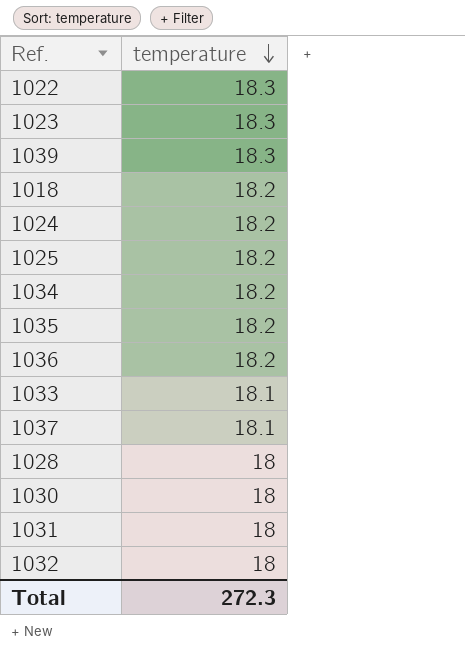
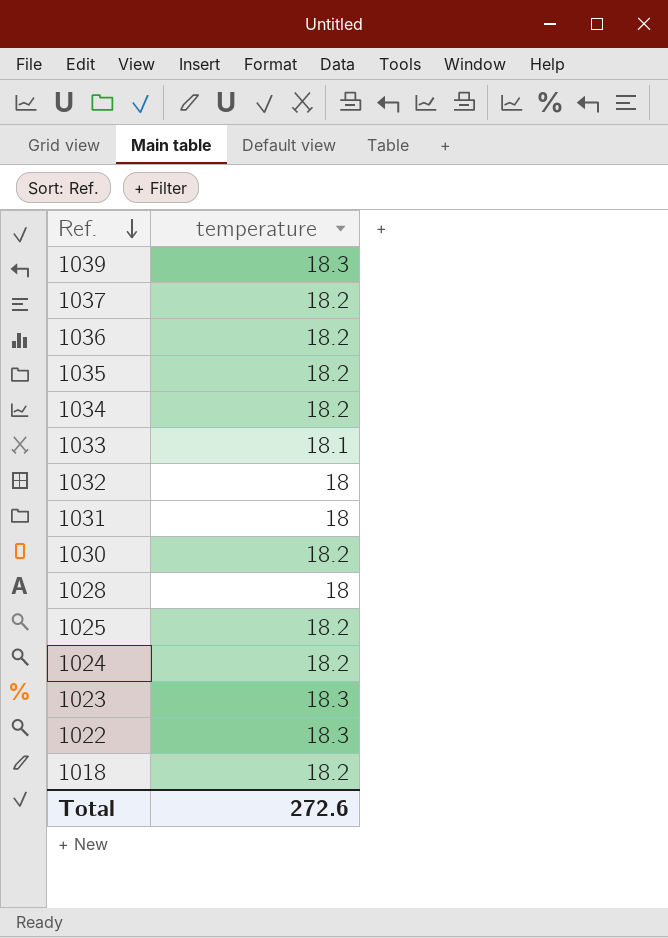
row order: temperature descending -> Ref. descending
1037 | temperature: 18.1 -> 18.2
1030 | temperature: 18 -> 18.2
Total | temperature: 272.3 -> 272.6

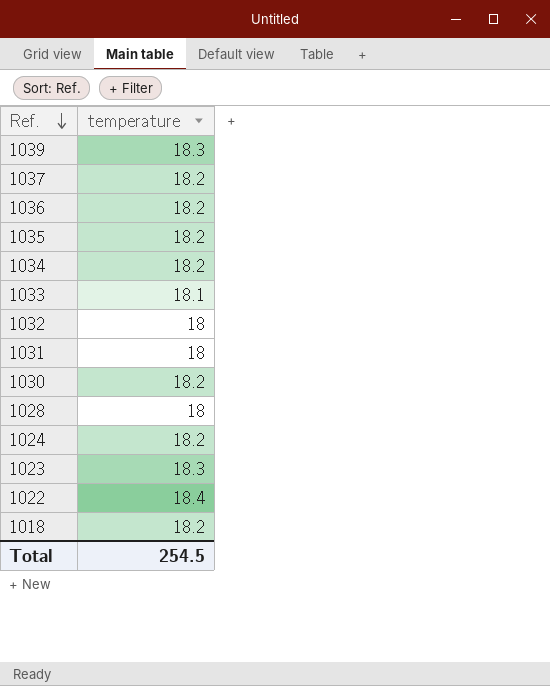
row 1025: 18.2 -> none
1022 | temperature: 18.3 -> 18.4
Total | temperature: 272.6 -> 254.5

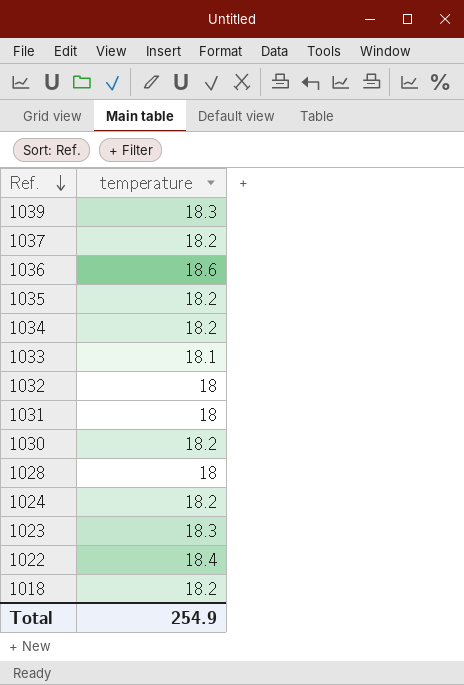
1036 | temperature: 18.2 -> 18.6
Total | temperature: 254.5 -> 254.9

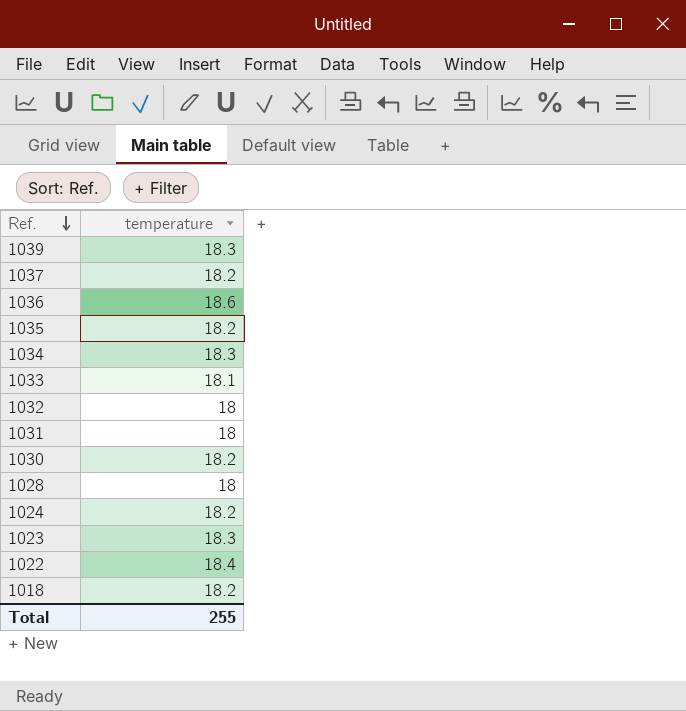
1034 | temperature: 18.2 -> 18.3
Total | temperature: 254.9 -> 255

